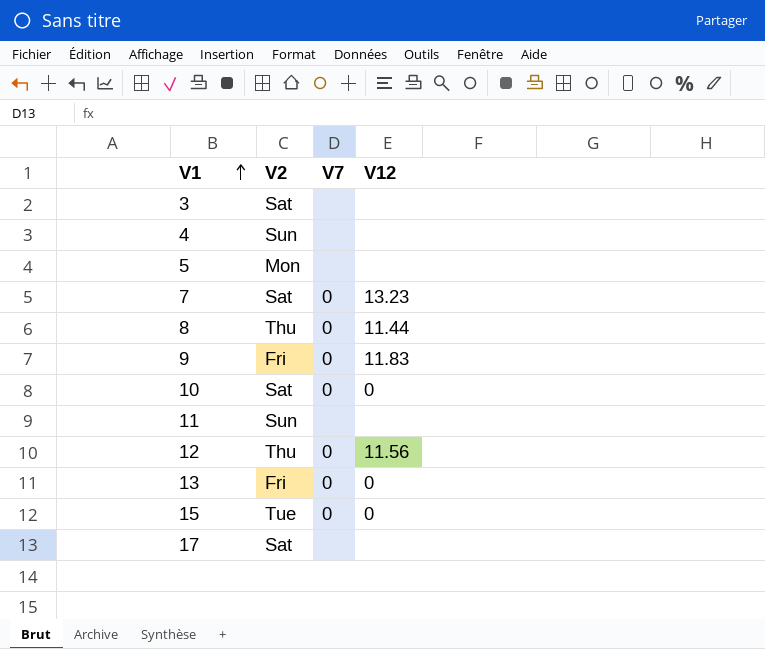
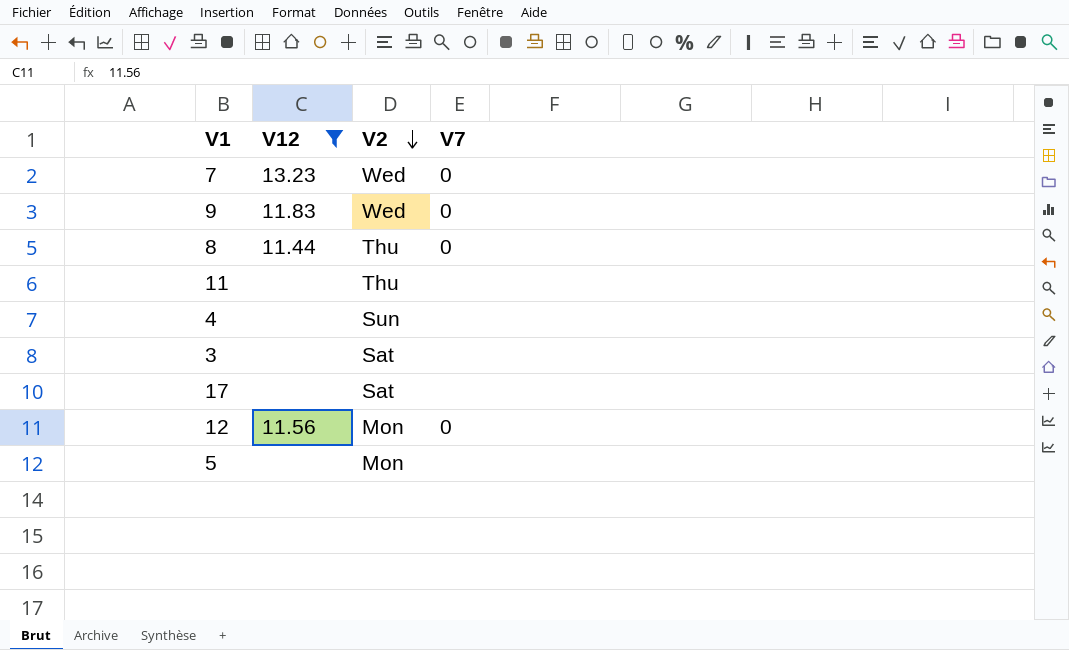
filter: none -> V12 != 0
row order: V1 ascending -> V2 descending
column V12 | position: 4 -> 2
7 | V2: Sat -> Wed
9 | V2: Fri -> Wed
11 | V2: Sun -> Thu
12 | V2: Thu -> Mon

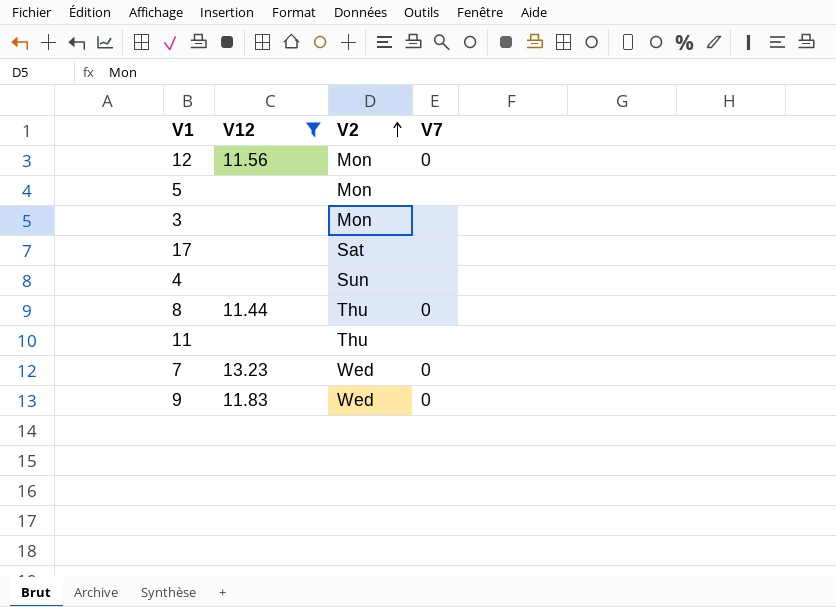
row order: V2 descending -> V2 ascending
3 | V2: Sat -> Mon

